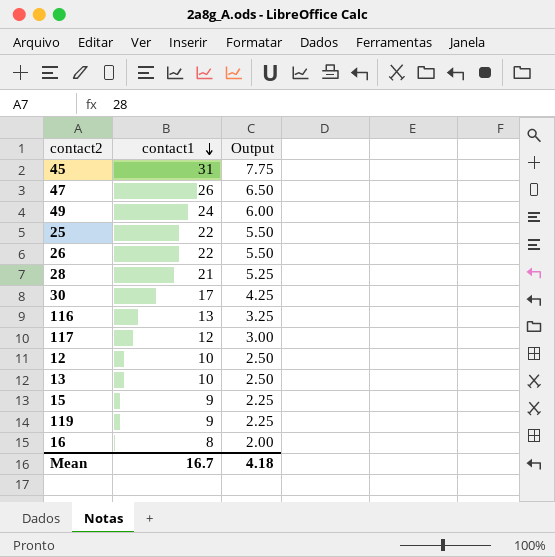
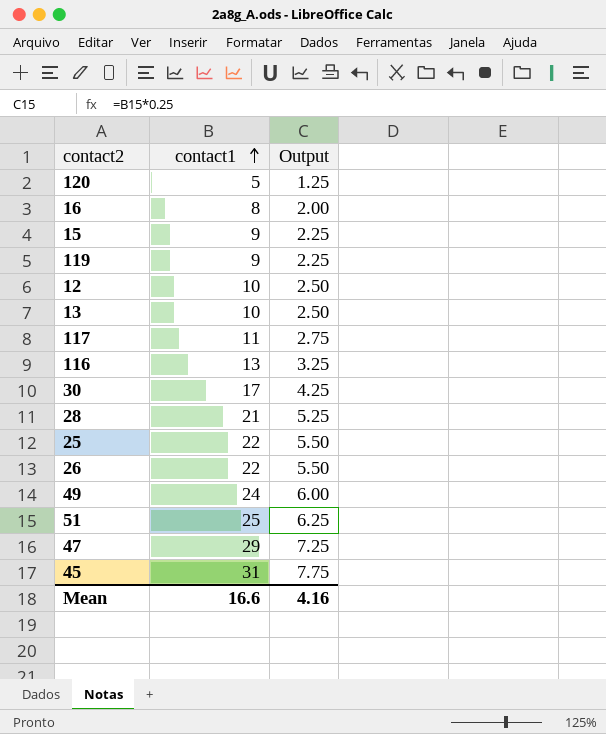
row order: contact1 descending -> contact1 ascending
row 120: none -> 5 | 1.25
117 | contact1: 12 -> 11
117 | Output: 3.00 -> 2.75
row 51: none -> 25 | 6.25
47 | contact1: 26 -> 29
47 | Output: 6.50 -> 7.25
Mean | contact1: 16.7 -> 16.6
Mean | Output: 4.18 -> 4.16

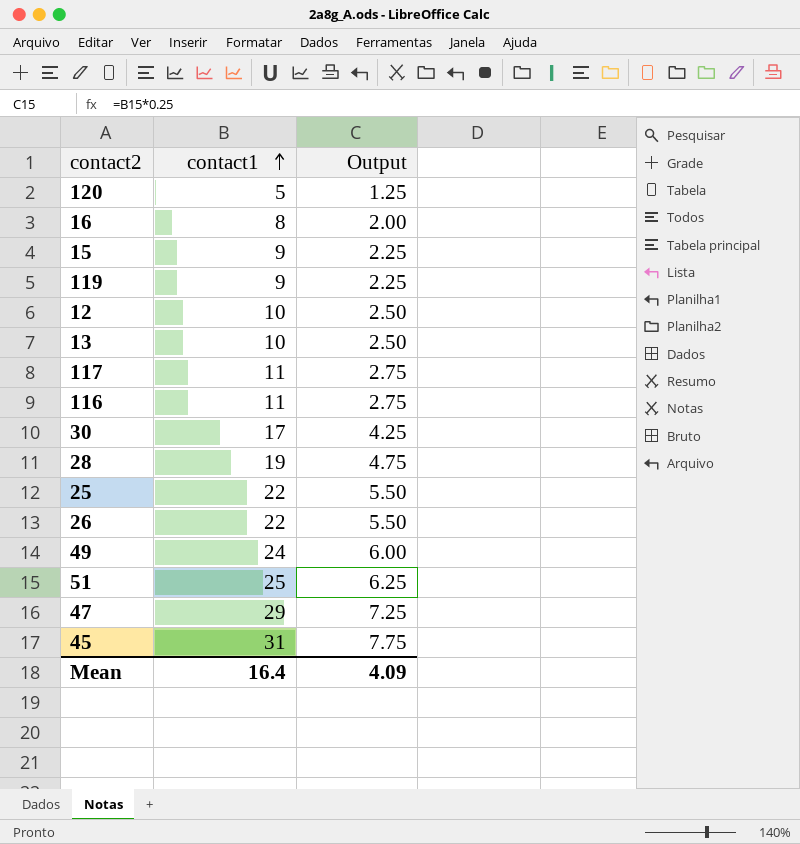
116 | contact1: 13 -> 11
116 | Output: 3.25 -> 2.75
28 | contact1: 21 -> 19
28 | Output: 5.25 -> 4.75
Mean | contact1: 16.6 -> 16.4
Mean | Output: 4.16 -> 4.09

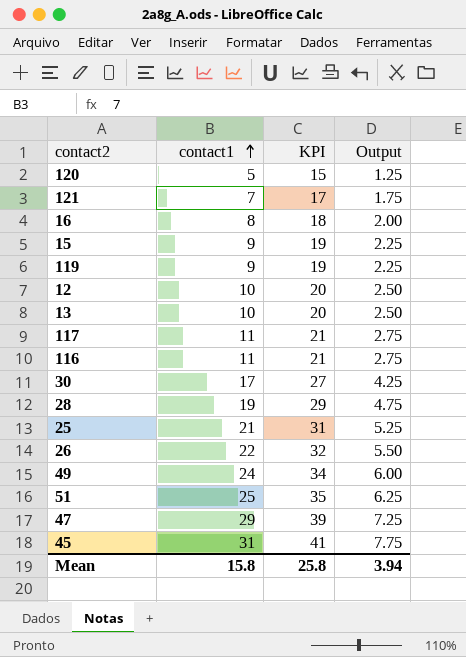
column KPI | formula: none -> [contact1] + 10
row 121: none -> 7 | 17 | 1.75
25 | contact1: 22 -> 21
25 | Output: 5.50 -> 5.25
Mean | contact1: 16.4 -> 15.8
Mean | Output: 4.09 -> 3.94

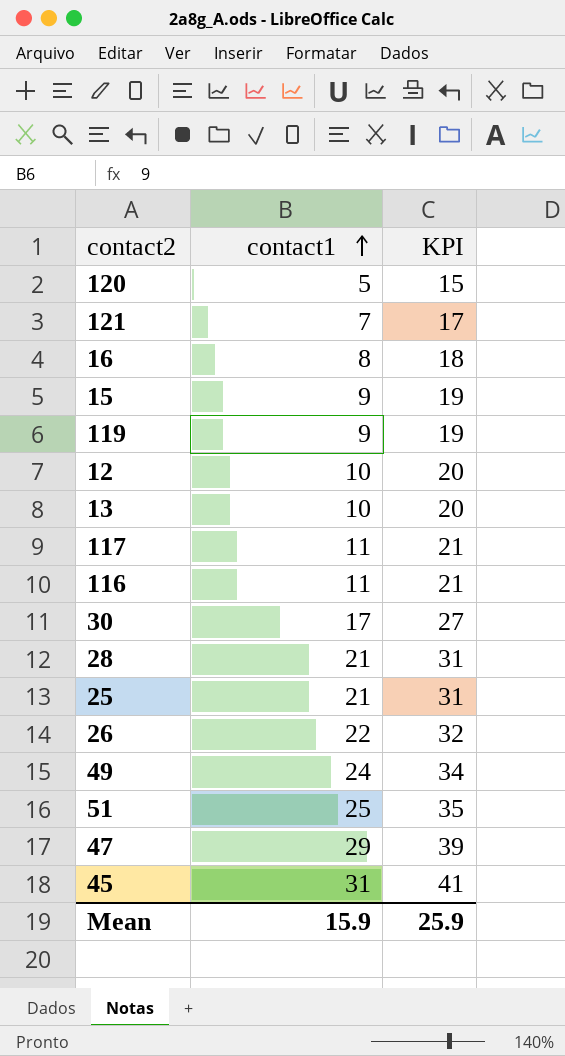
column Output | formula: [contact1] * 0.25 -> none
28 | contact1: 19 -> 21
28 | KPI: 29 -> 31
Mean | contact1: 15.8 -> 15.9
Mean | KPI: 25.8 -> 25.9

